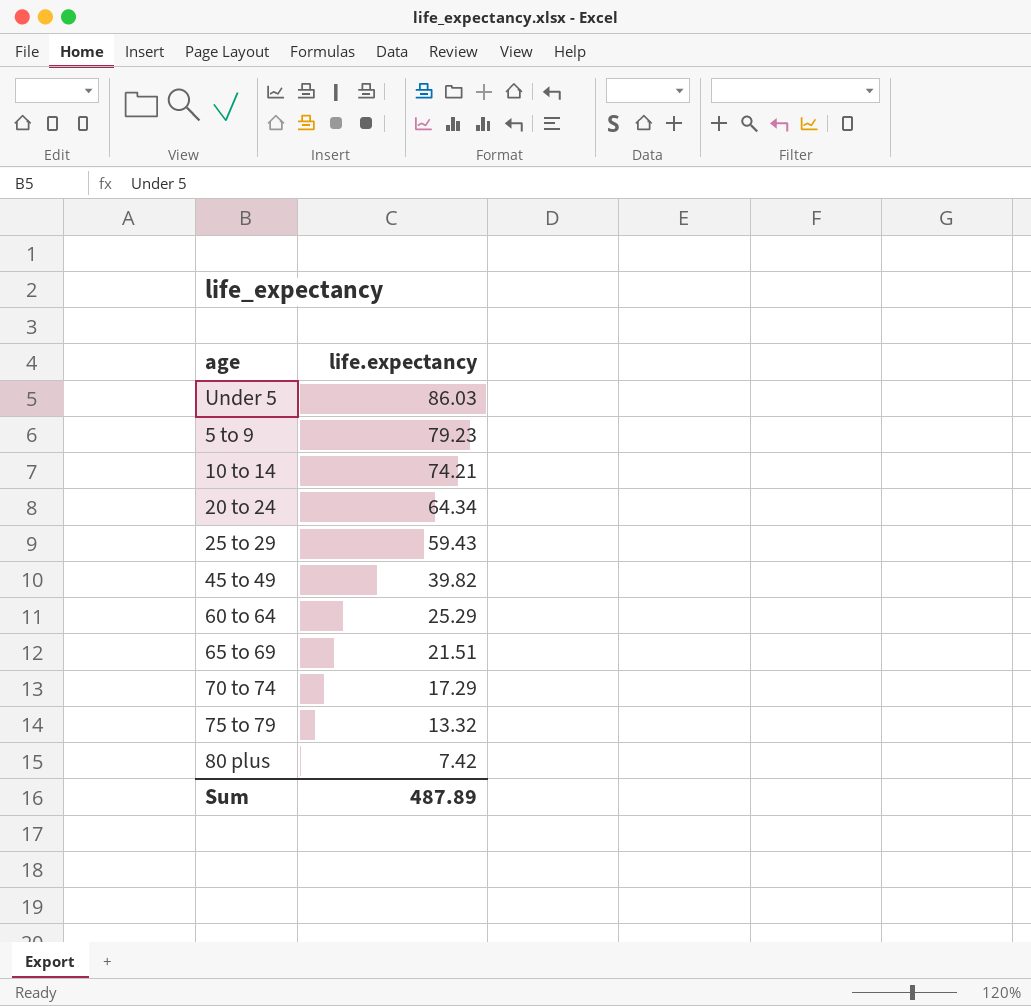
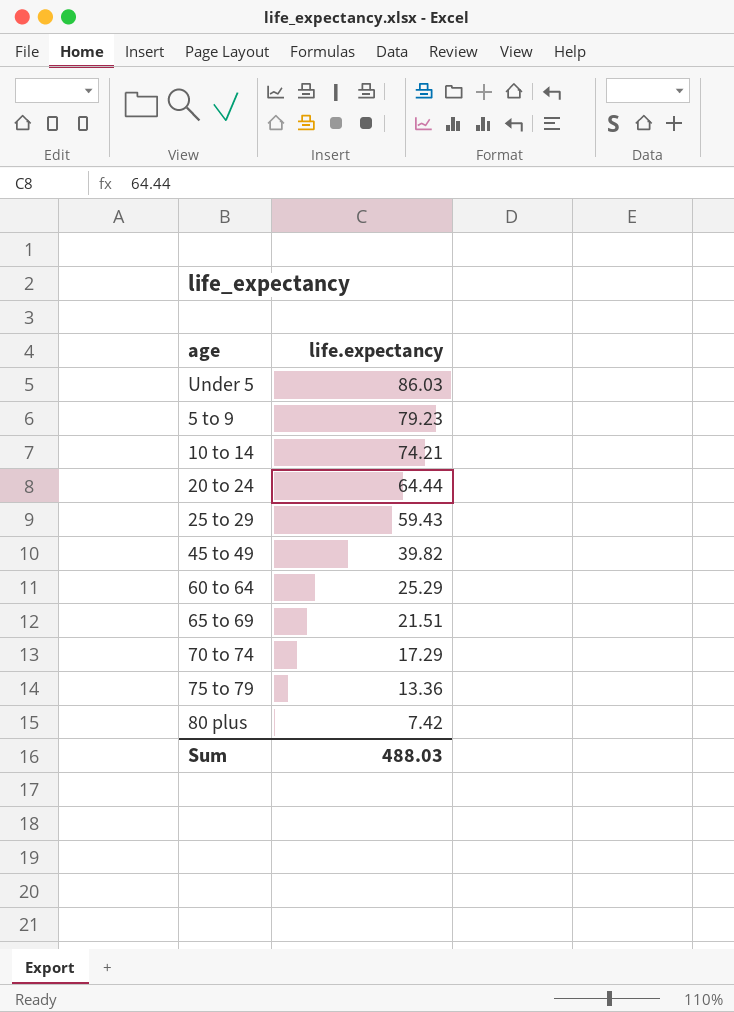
20 to 24 | life.expectancy: 64.34 -> 64.44
75 to 79 | life.expectancy: 13.32 -> 13.36
Sum | life.expectancy: 487.89 -> 488.03

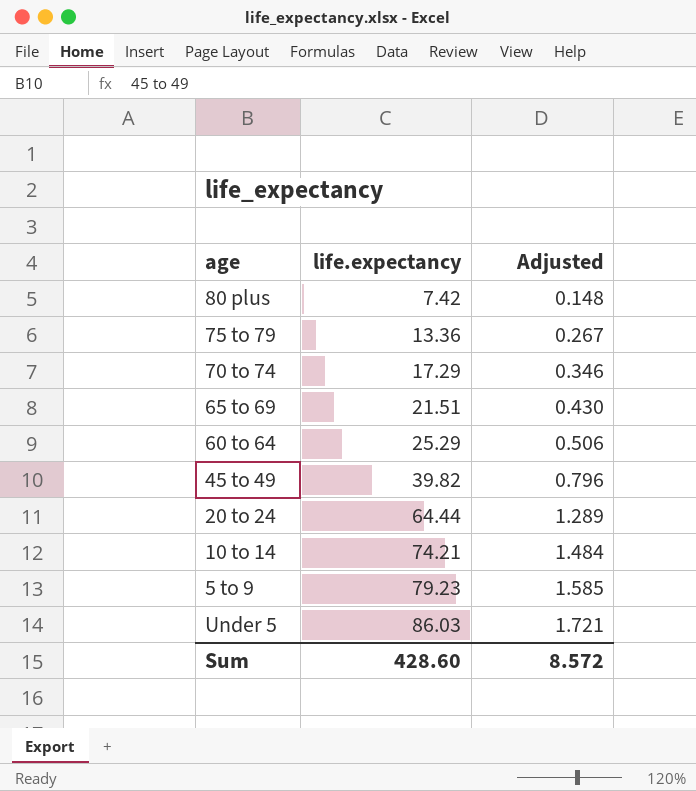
row order: life.expectancy descending -> life.expectancy ascending
column Adjusted | formula: none -> [life.expectancy] * 0.02
row 25 to 29: 59.43 -> none
Sum | life.expectancy: 488.03 -> 428.60

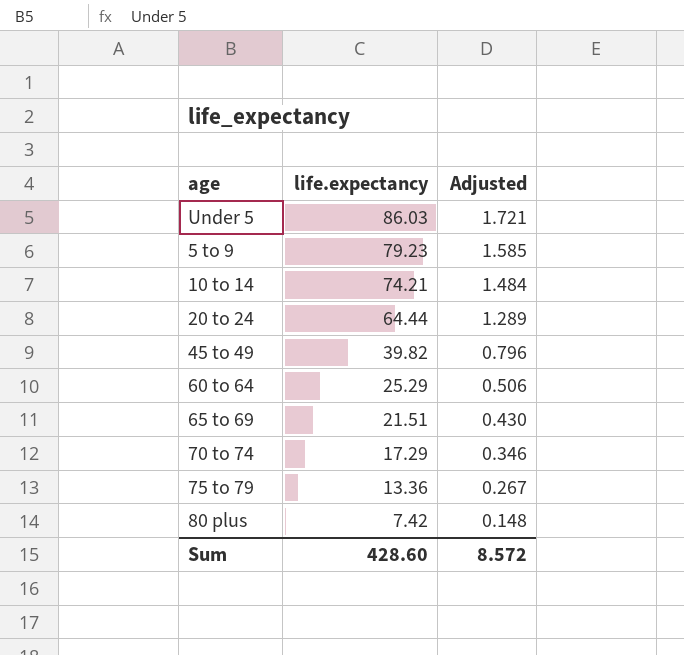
row order: life.expectancy ascending -> life.expectancy descending

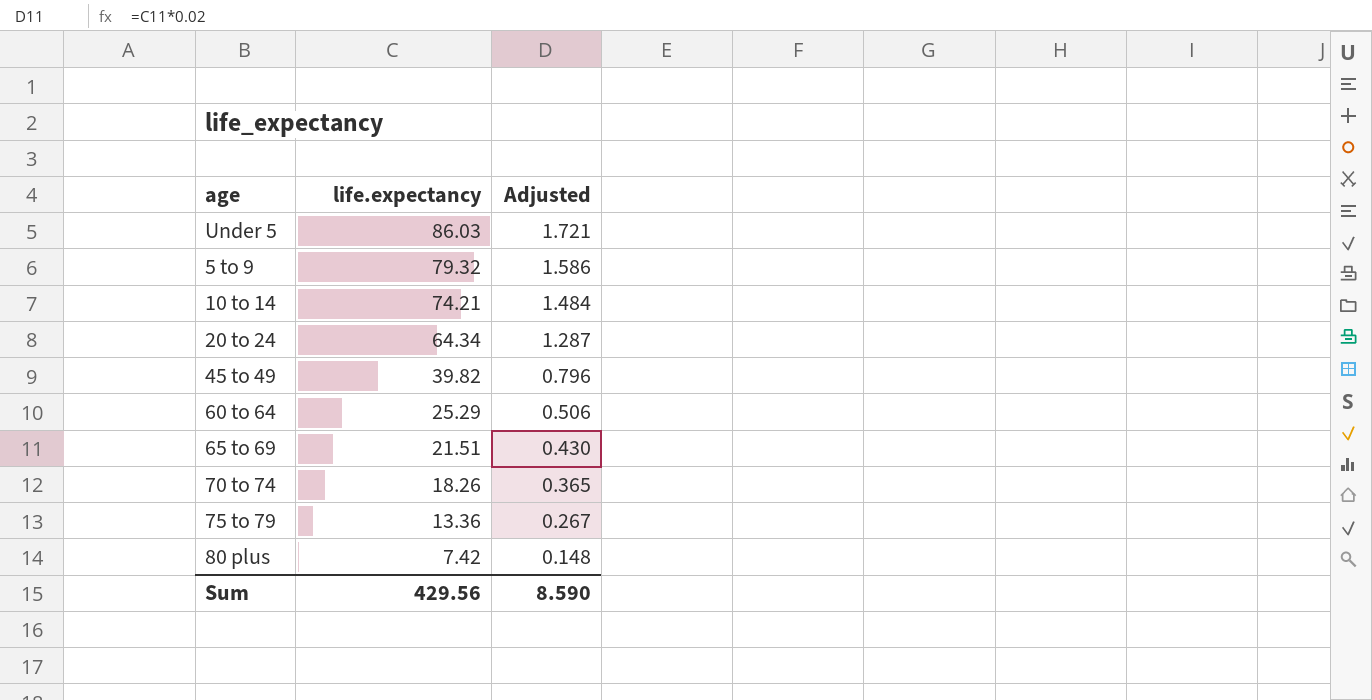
5 to 9 | life.expectancy: 79.23 -> 79.32
5 to 9 | Adjusted: 1.585 -> 1.586
20 to 24 | life.expectancy: 64.44 -> 64.34
20 to 24 | Adjusted: 1.289 -> 1.287
70 to 74 | life.expectancy: 17.29 -> 18.26
70 to 74 | Adjusted: 0.346 -> 0.365
Sum | life.expectancy: 428.60 -> 429.56
Sum | Adjusted: 8.572 -> 8.590

